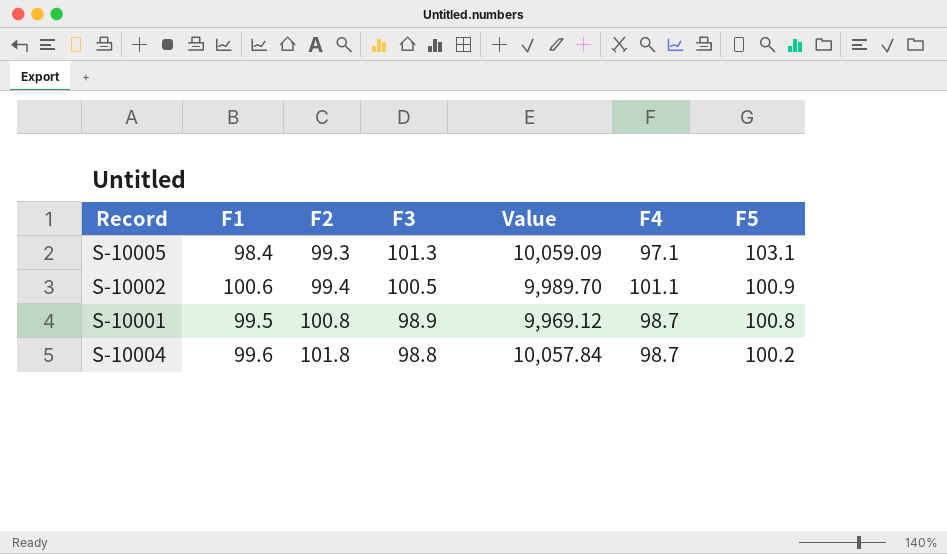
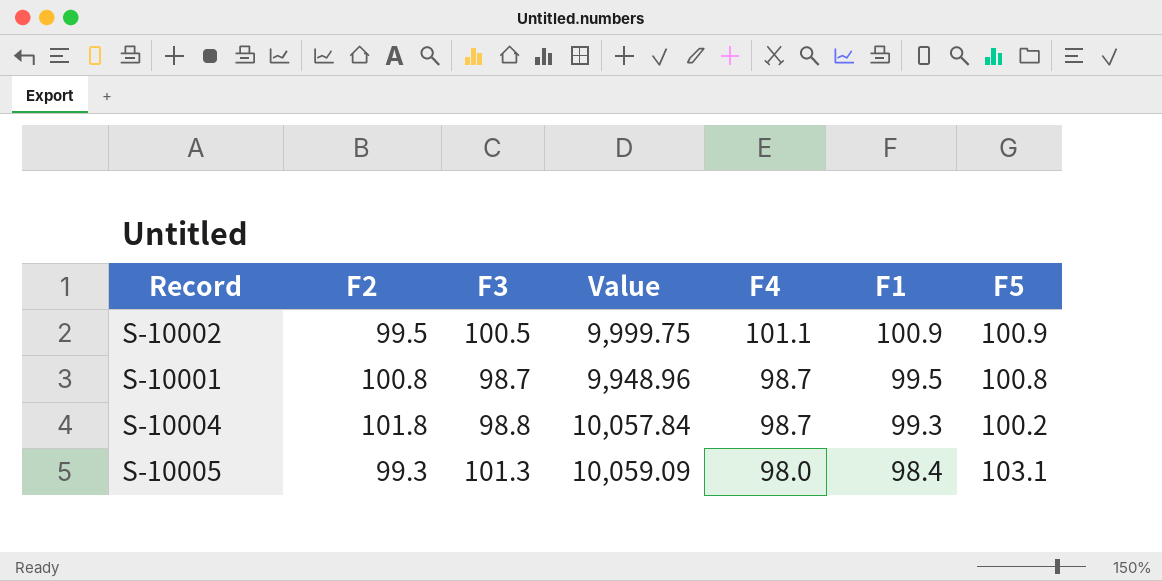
row order: F2 ascending -> F4 descending
column F1 | position: 2 -> 6
S-10002 | F2: 99.4 -> 99.5
S-10002 | Value: 9,989.70 -> 9,999.75
S-10002 | F1: 100.6 -> 100.9
S-10001 | F3: 98.9 -> 98.7
S-10001 | Value: 9,969.12 -> 9,948.96
S-10004 | F1: 99.6 -> 99.3
S-10005 | F4: 97.1 -> 98.0

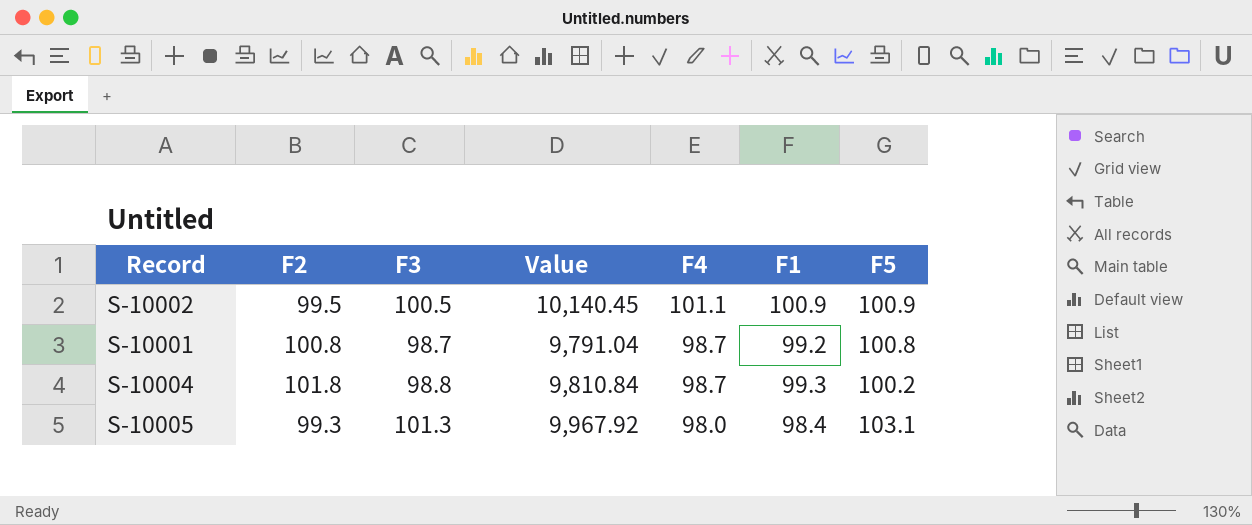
column Value | formula: [F2] * [F3] -> [F3] * [F1]
S-10001 | F1: 99.5 -> 99.2

